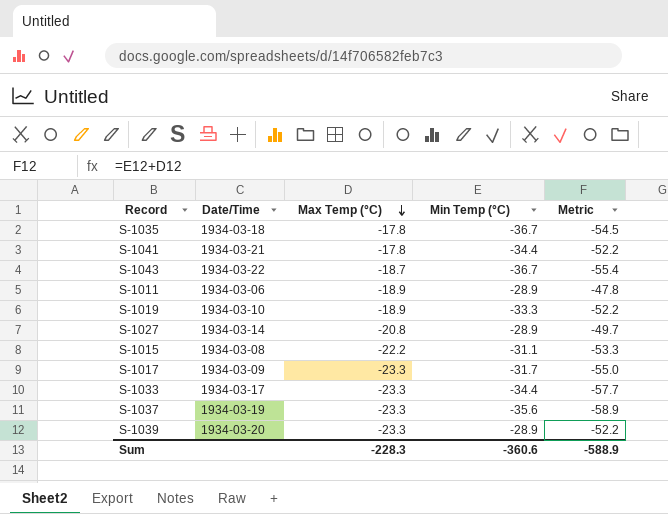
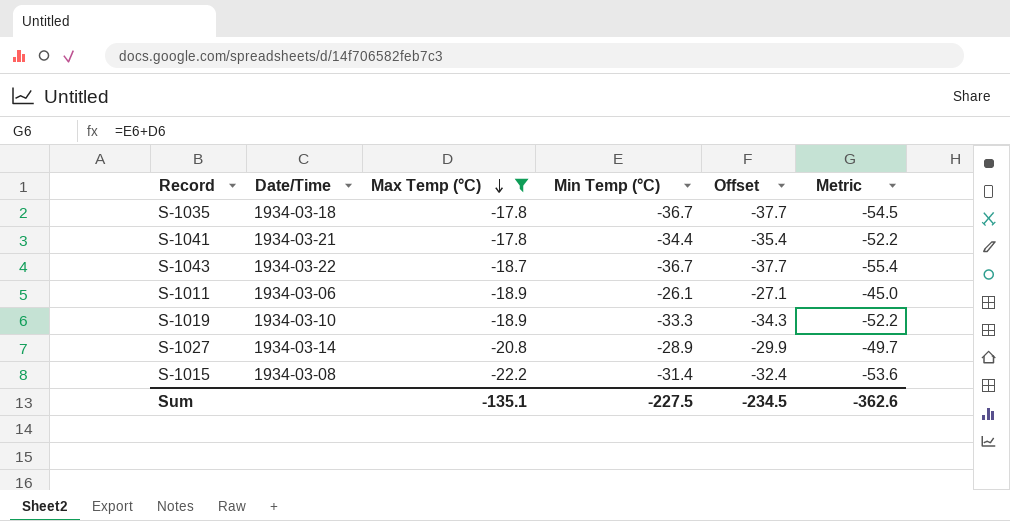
filter: none -> Max Temp (°C) != -23.3
column Offset | formula: none -> [Min Temp (°C)] - 1
S-1011 | Min Temp (°C): -28.9 -> -26.1
S-1011 | Metric: -47.8 -> -45.0
S-1015 | Min Temp (°C): -31.1 -> -31.4
S-1015 | Metric: -53.3 -> -53.6
Sum | Max Temp (°C): -228.3 -> -135.1
Sum | Min Temp (°C): -360.6 -> -227.5
Sum | Metric: -588.9 -> -362.6

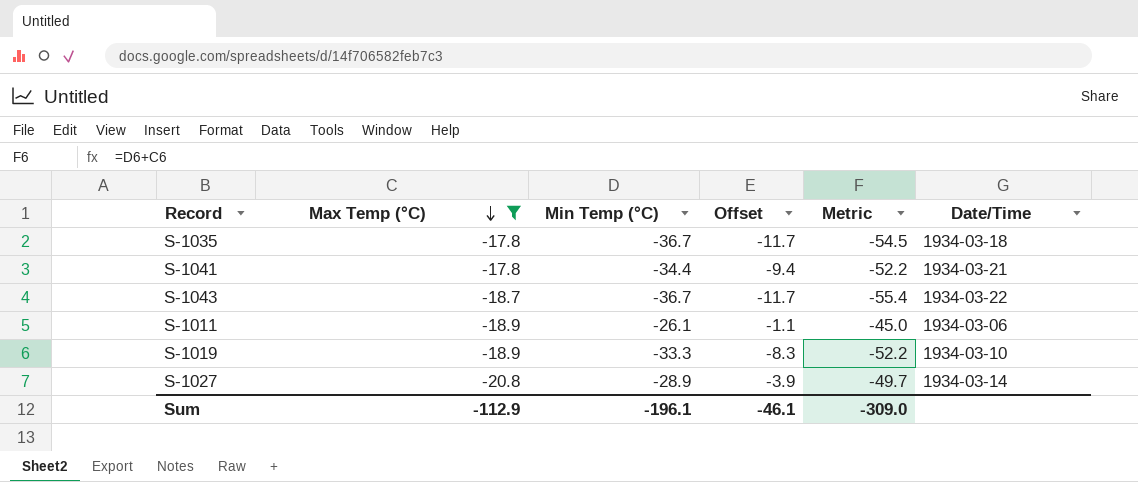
column Offset | formula: [Min Temp (°C)] - 1 -> [Min Temp (°C)] + 25
column Date/Time | position: 2 -> 6
row S-1015: 1934-03-08 | -22.2 | -31.4 | -32.4 | -53.6 -> none
Sum | Max Temp (°C): -135.1 -> -112.9
Sum | Min Temp (°C): -227.5 -> -196.1
Sum | Offset: -234.5 -> -46.1
Sum | Metric: -362.6 -> -309.0

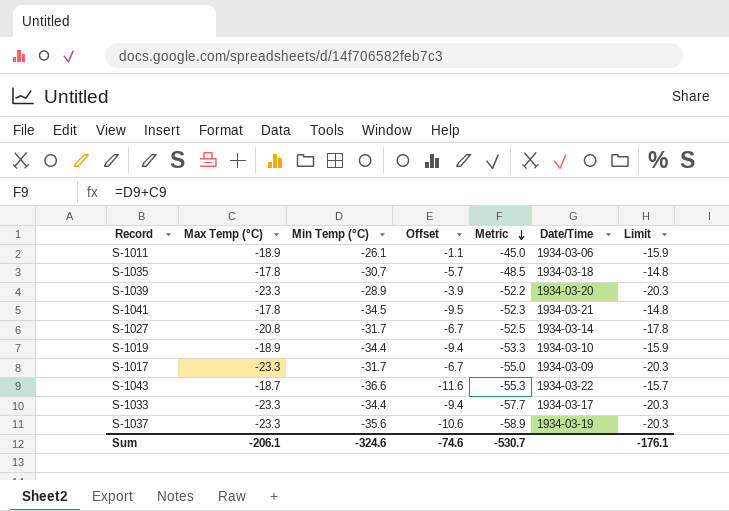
filter: Max Temp (°C) != -23.3 -> none
row order: Max Temp (°C) descending -> Metric descending
column Limit | formula: none -> [Max Temp (°C)] + 3
S-1035 | Min Temp (°C): -36.7 -> -30.7
S-1035 | Offset: -11.7 -> -5.7
S-1035 | Metric: -54.5 -> -48.5
S-1041 | Min Temp (°C): -34.4 -> -34.5
S-1041 | Offset: -9.4 -> -9.5
S-1041 | Metric: -52.2 -> -52.3
S-1027 | Min Temp (°C): -28.9 -> -31.7
S-1027 | Offset: -3.9 -> -6.7
S-1027 | Metric: -49.7 -> -52.5
S-1019 | Min Temp (°C): -33.3 -> -34.4
S-1019 | Offset: -8.3 -> -9.4
S-1019 | Metric: -52.2 -> -53.3
S-1043 | Min Temp (°C): -36.7 -> -36.6
S-1043 | Offset: -11.7 -> -11.6
S-1043 | Metric: -55.4 -> -55.3
Sum | Max Temp (°C): -112.9 -> -206.1
Sum | Min Temp (°C): -196.1 -> -324.6
Sum | Offset: -46.1 -> -74.6
Sum | Metric: -309.0 -> -530.7

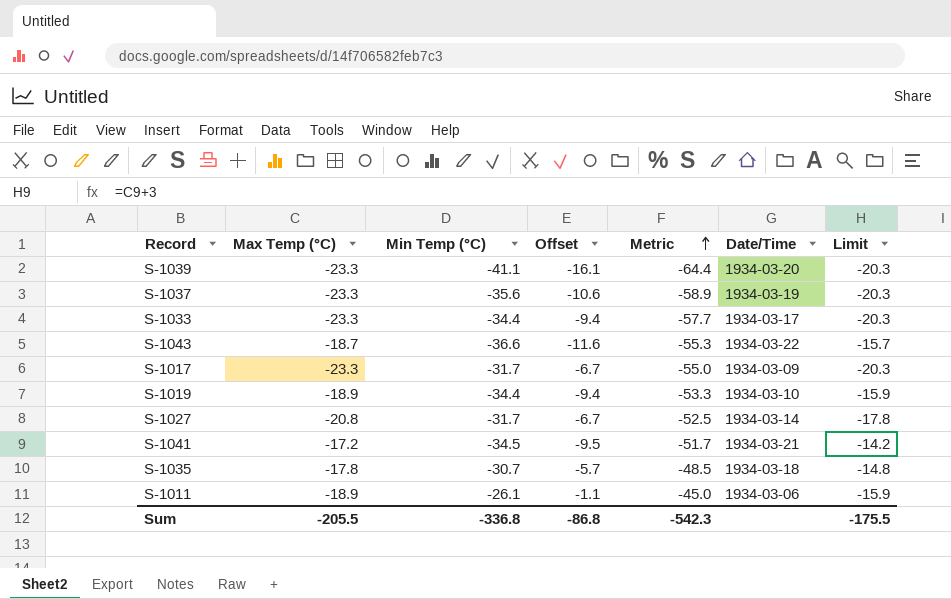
row order: Metric descending -> Metric ascending
S-1039 | Min Temp (°C): -28.9 -> -41.1
S-1039 | Offset: -3.9 -> -16.1
S-1039 | Metric: -52.2 -> -64.4
S-1041 | Max Temp (°C): -17.8 -> -17.2
S-1041 | Metric: -52.3 -> -51.7
S-1041 | Limit: -14.8 -> -14.2
Sum | Max Temp (°C): -206.1 -> -205.5
Sum | Min Temp (°C): -324.6 -> -336.8
Sum | Offset: -74.6 -> -86.8
Sum | Metric: -530.7 -> -542.3
Sum | Limit: -176.1 -> -175.5

